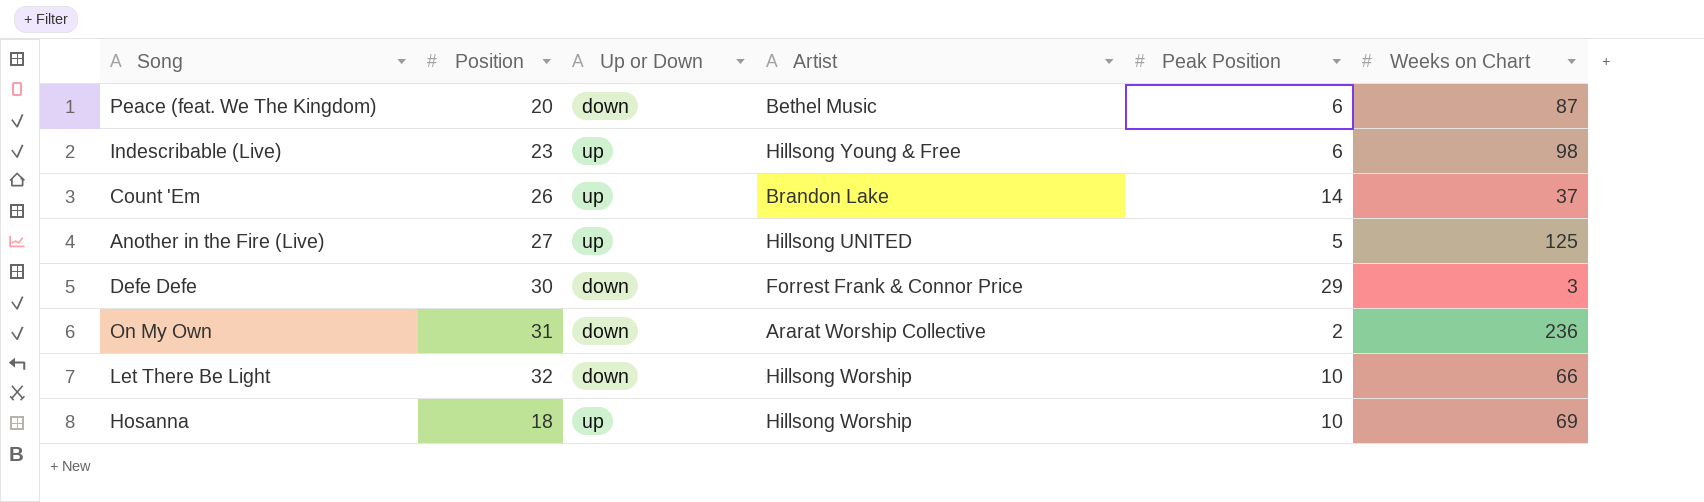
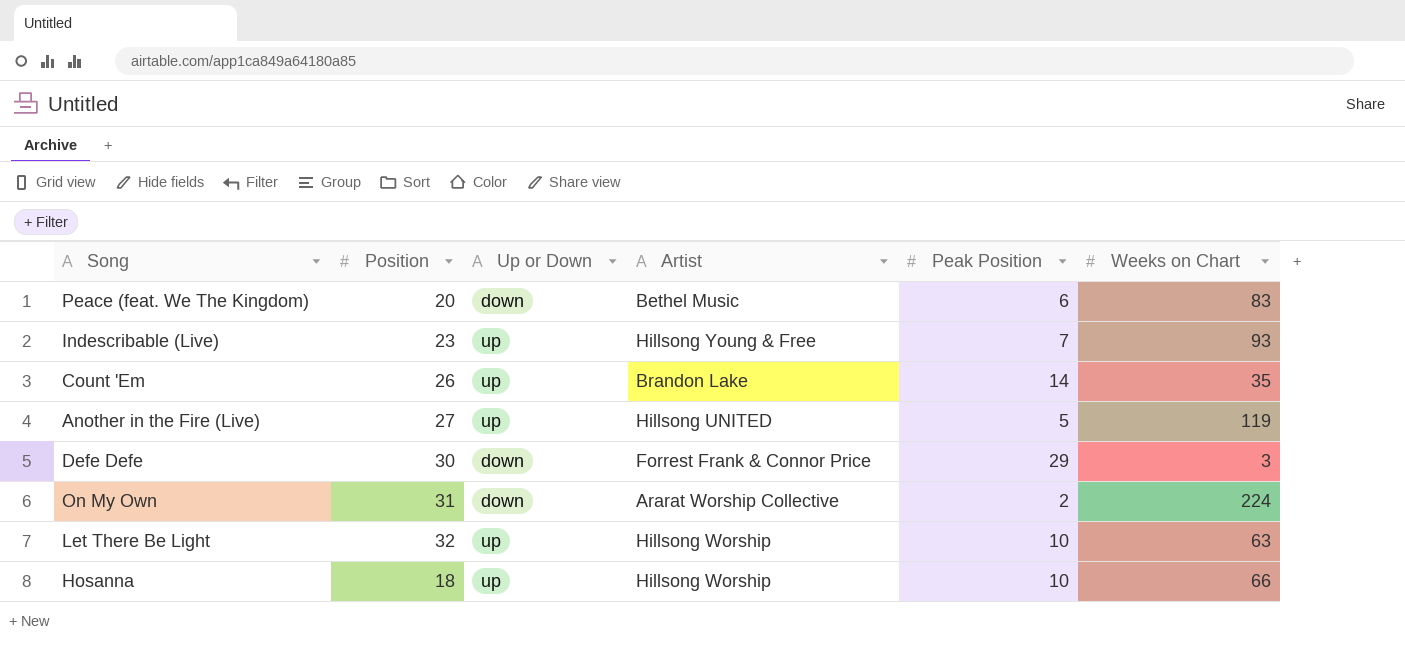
Peace (feat. We The Kingdom) | Weeks on Chart: 87 -> 83
Indescribable (Live) | Peak Position: 6 -> 7
Indescribable (Live) | Weeks on Chart: 98 -> 93
Count 'Em | Weeks on Chart: 37 -> 35
Another in the Fire (Live) | Weeks on Chart: 125 -> 119
On My Own | Weeks on Chart: 236 -> 224
Let There Be Light | Up or Down: down -> up
Let There Be Light | Weeks on Chart: 66 -> 63
Hosanna | Weeks on Chart: 69 -> 66

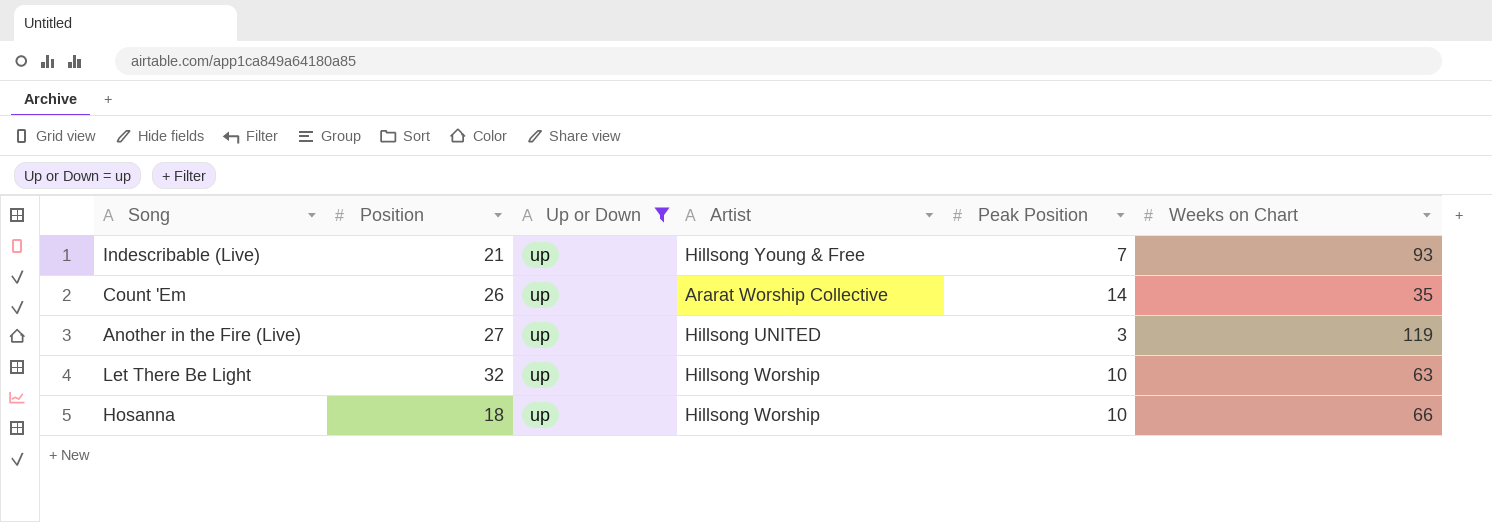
filter: none -> Up or Down = up
Indescribable (Live) | Position: 23 -> 21
Count 'Em | Artist: Brandon Lake -> Ararat Worship Collective
Another in the Fire (Live) | Peak Position: 5 -> 3

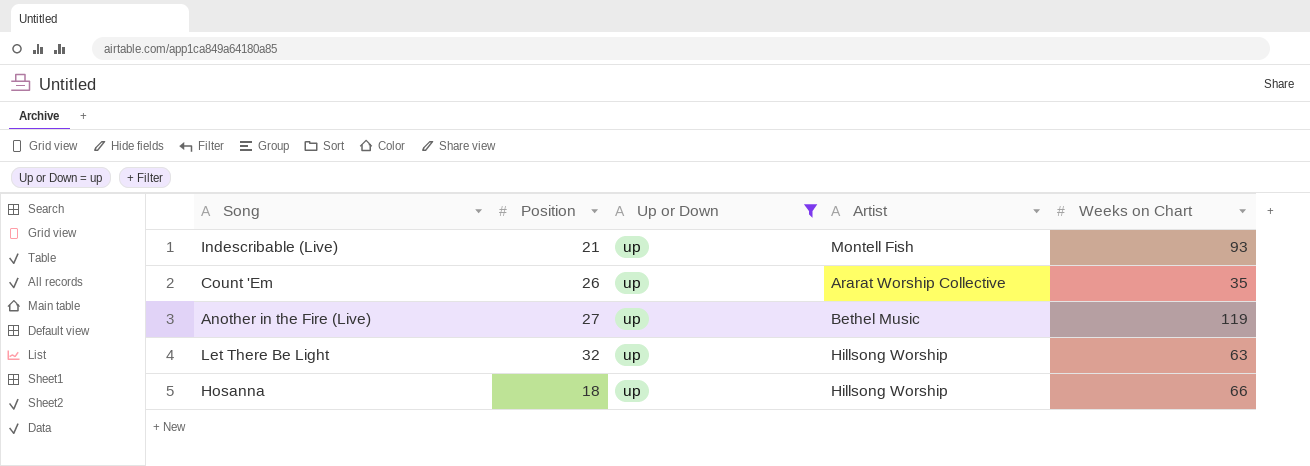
column Peak Position | position: 5 -> none
Indescribable (Live) | Artist: Hillsong Young & Free -> Montell Fish
Another in the Fire (Live) | Artist: Hillsong UNITED -> Bethel Music

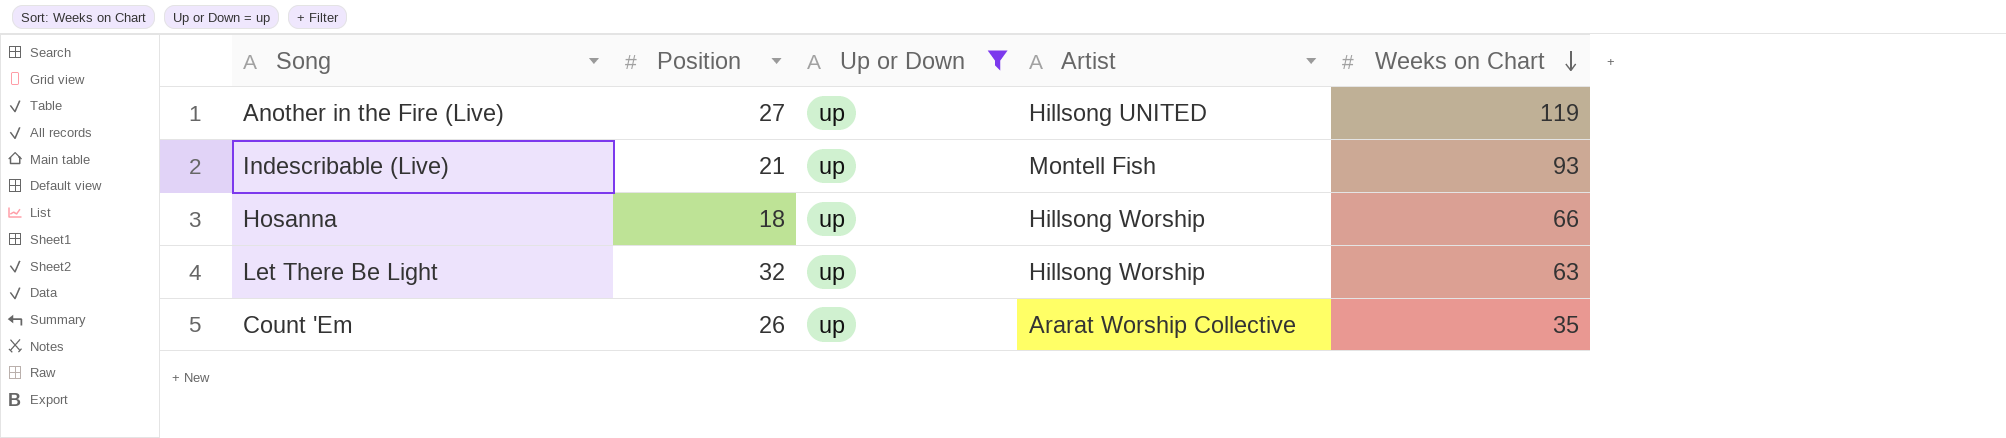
row order: none -> Weeks on Chart descending
Another in the Fire (Live) | Artist: Bethel Music -> Hillsong UNITED

